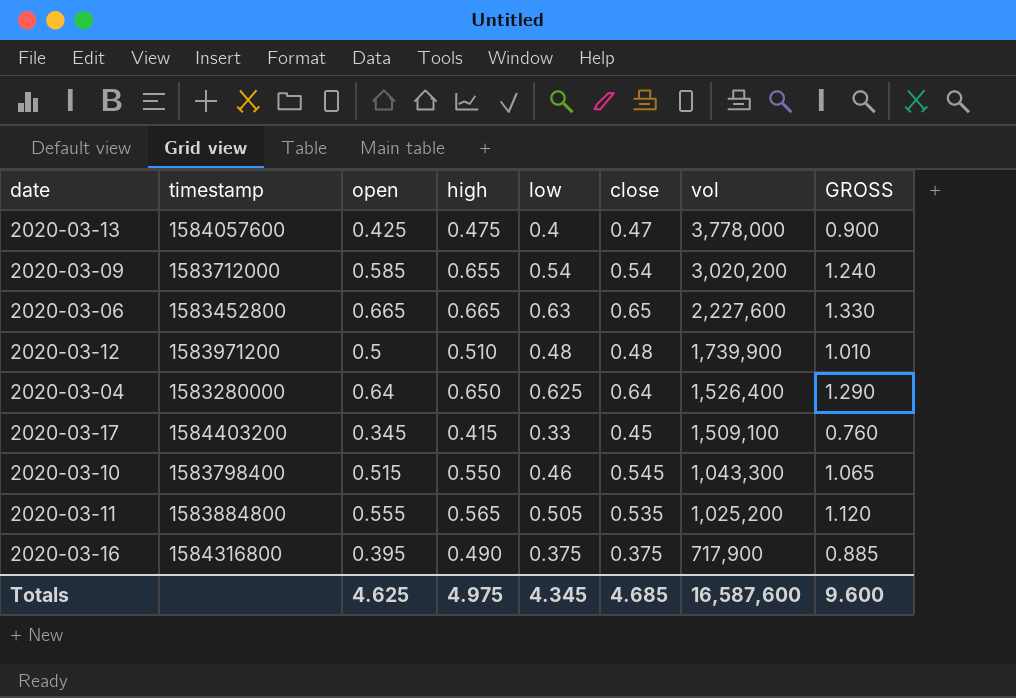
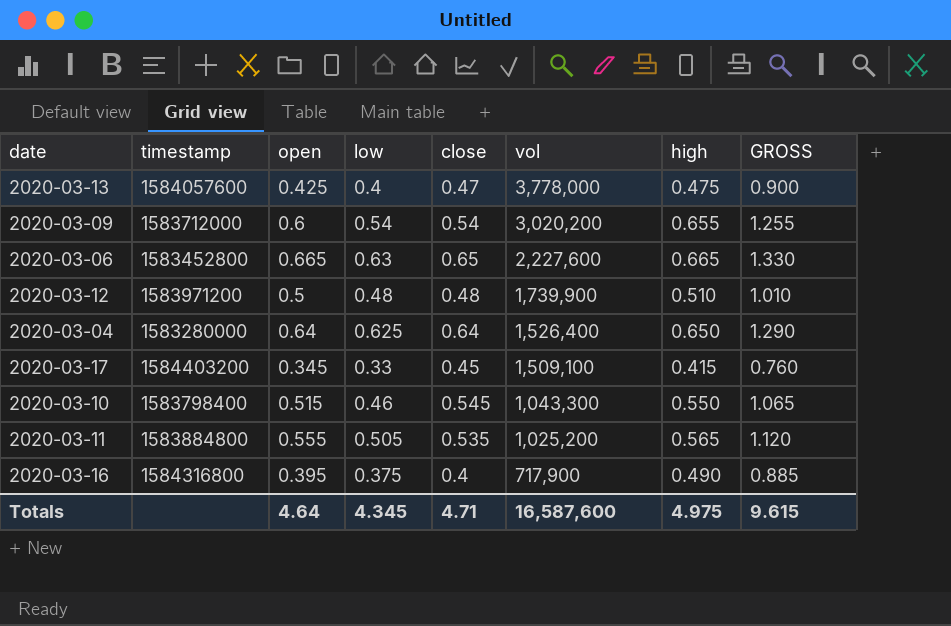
column high | position: 4 -> 7
2020-03-09 | open: 0.585 -> 0.6
2020-03-09 | GROSS: 1.240 -> 1.255
2020-03-16 | close: 0.375 -> 0.4
Totals | open: 4.625 -> 4.64
Totals | close: 4.685 -> 4.71
Totals | GROSS: 9.600 -> 9.615

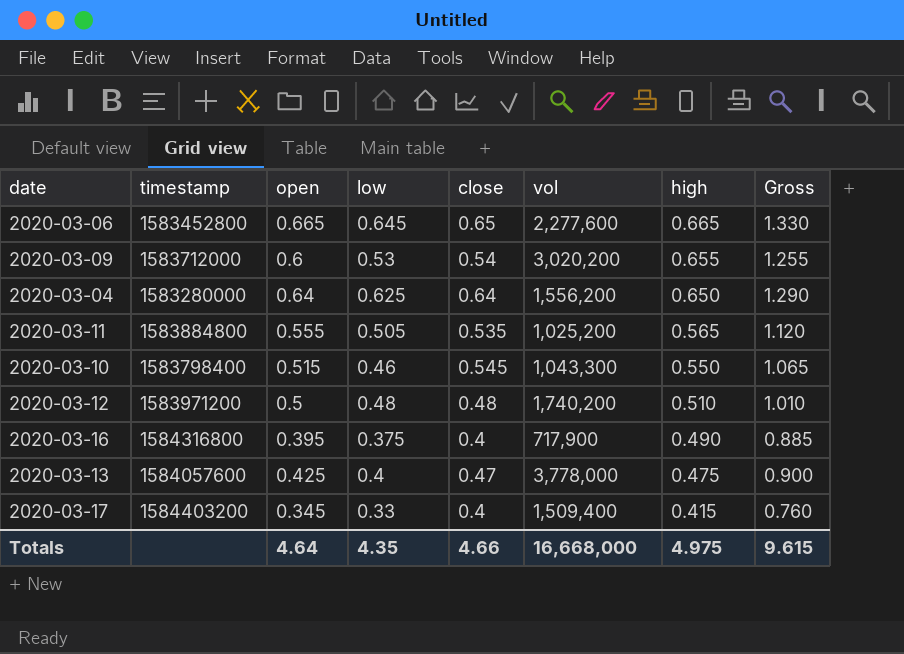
row order: vol descending -> high descending
column name: GROSS -> Gross
2020-03-06 | low: 0.63 -> 0.645
2020-03-06 | vol: 2,227,600 -> 2,277,600
2020-03-09 | low: 0.54 -> 0.53
2020-03-04 | vol: 1,526,400 -> 1,556,200
2020-03-12 | vol: 1,739,900 -> 1,740,200
2020-03-17 | close: 0.45 -> 0.4
2020-03-17 | vol: 1,509,100 -> 1,509,400
Totals | low: 4.345 -> 4.35
Totals | close: 4.71 -> 4.66
Totals | vol: 16,587,600 -> 16,668,000

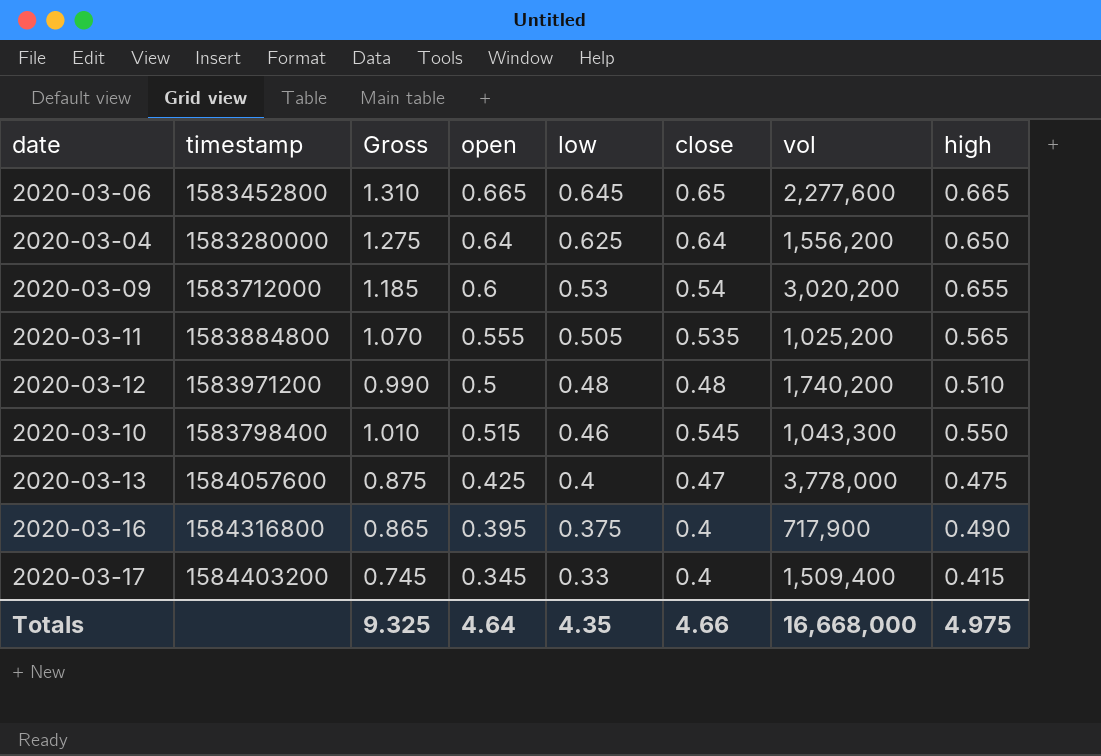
row order: high descending -> low descending
column Gross | formula: [open] + [high] -> [low] + [high]
column Gross | position: 8 -> 3
Totals | Gross: 9.615 -> 9.325

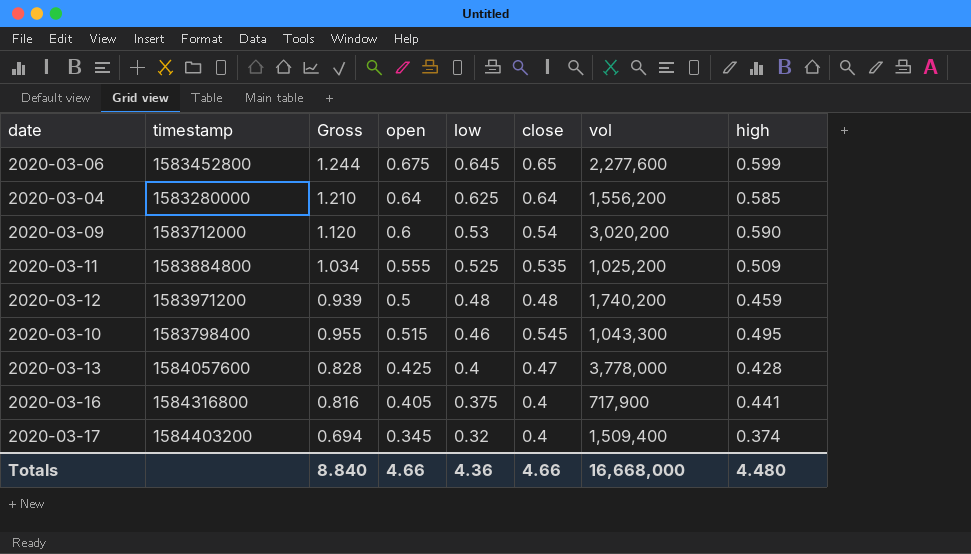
2020-03-06 | Gross: 1.310 -> 1.244
2020-03-06 | open: 0.665 -> 0.675
2020-03-06 | high: 0.665 -> 0.599
2020-03-04 | Gross: 1.275 -> 1.210
2020-03-04 | high: 0.650 -> 0.585
2020-03-09 | Gross: 1.185 -> 1.120
2020-03-09 | high: 0.655 -> 0.590
2020-03-11 | Gross: 1.070 -> 1.034
2020-03-11 | low: 0.505 -> 0.525
2020-03-11 | high: 0.565 -> 0.509
2020-03-12 | Gross: 0.990 -> 0.939
2020-03-12 | high: 0.510 -> 0.459
2020-03-10 | Gross: 1.010 -> 0.955
2020-03-10 | high: 0.550 -> 0.495
2020-03-13 | Gross: 0.875 -> 0.828
2020-03-13 | high: 0.475 -> 0.428
2020-03-16 | Gross: 0.865 -> 0.816
2020-03-16 | open: 0.395 -> 0.405
2020-03-16 | high: 0.490 -> 0.441
2020-03-17 | Gross: 0.745 -> 0.694
2020-03-17 | low: 0.33 -> 0.32
2020-03-17 | high: 0.415 -> 0.374
Totals | Gross: 9.325 -> 8.840
Totals | open: 4.64 -> 4.66
Totals | low: 4.35 -> 4.36
Totals | high: 4.975 -> 4.480

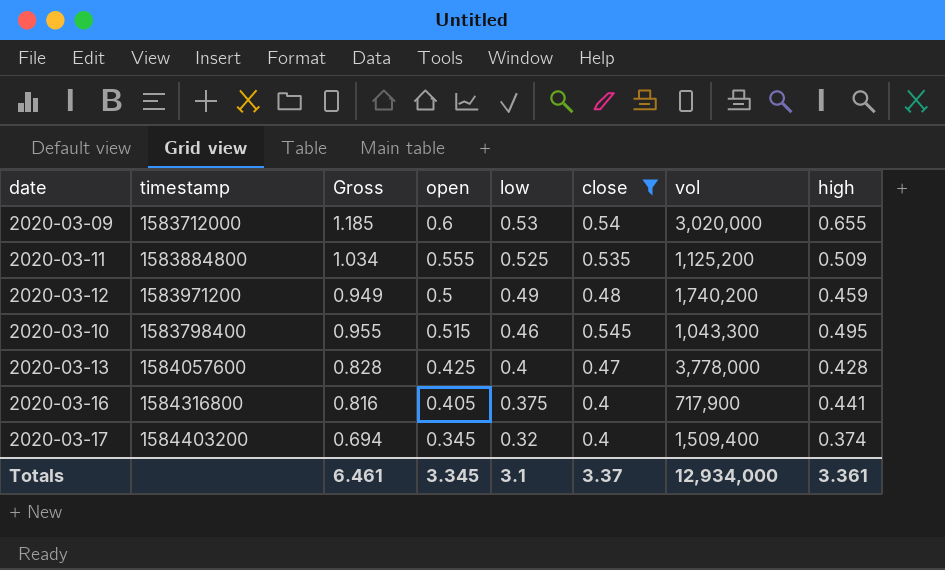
filter: none -> close <= 0.545
2020-03-09 | Gross: 1.120 -> 1.185
2020-03-09 | vol: 3,020,200 -> 3,020,000
2020-03-09 | high: 0.590 -> 0.655
2020-03-11 | vol: 1,025,200 -> 1,125,200
2020-03-12 | Gross: 0.939 -> 0.949
2020-03-12 | low: 0.48 -> 0.49
Totals | Gross: 8.840 -> 6.461
Totals | open: 4.66 -> 3.345
Totals | low: 4.36 -> 3.1
Totals | close: 4.66 -> 3.37
Totals | vol: 16,668,000 -> 12,934,000
Totals | high: 4.480 -> 3.361

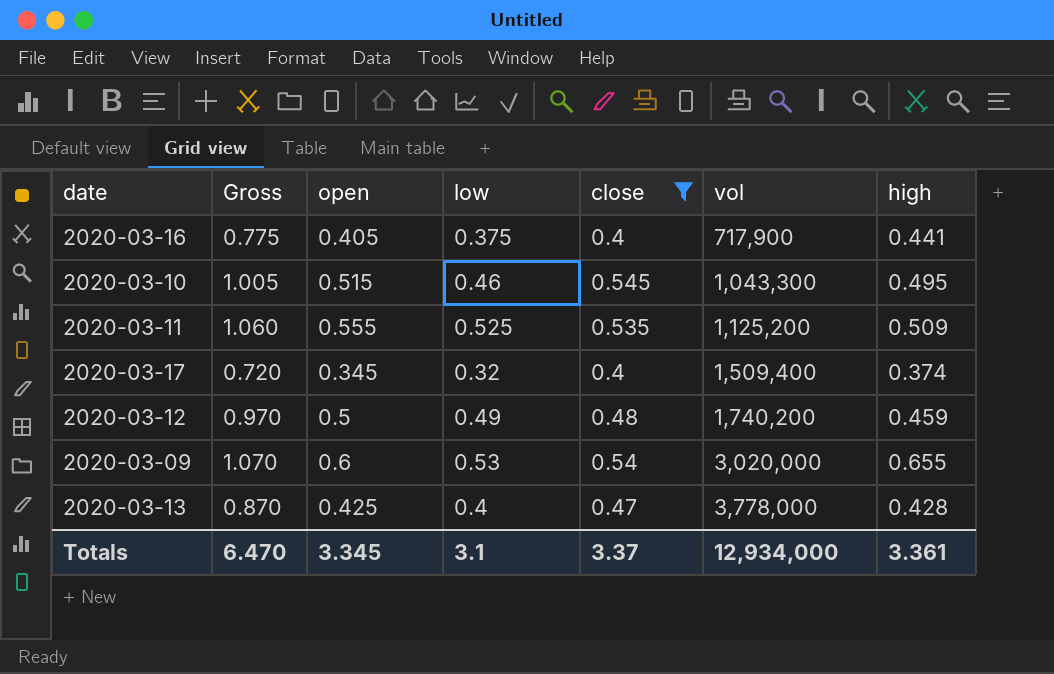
row order: low descending -> vol ascending
column timestamp | position: 2 -> none
column Gross | formula: [low] + [high] -> [low] + [close]
Totals | Gross: 6.461 -> 6.470

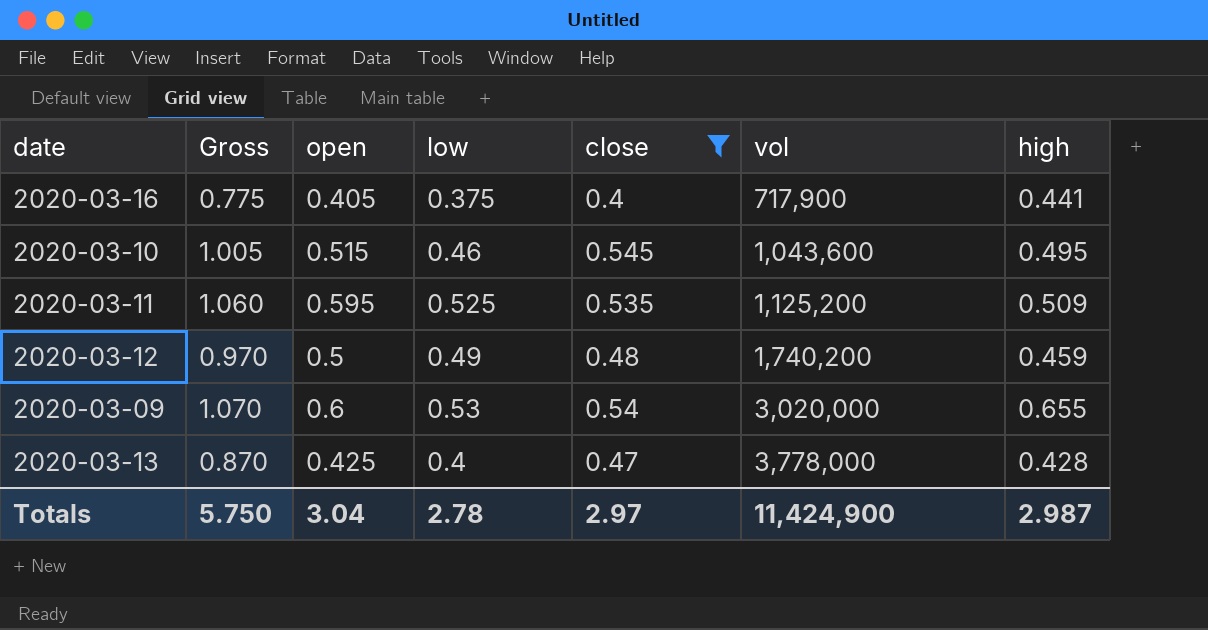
row 2020-03-17: 0.720 | 0.345 | 0.32 | 0.4 | 1,509,400 | 0.374 -> none
2020-03-10 | vol: 1,043,300 -> 1,043,600
2020-03-11 | open: 0.555 -> 0.595
Totals | Gross: 6.470 -> 5.750
Totals | open: 3.345 -> 3.04
Totals | low: 3.1 -> 2.78
Totals | close: 3.37 -> 2.97
Totals | vol: 12,934,000 -> 11,424,900
Totals | high: 3.361 -> 2.987

